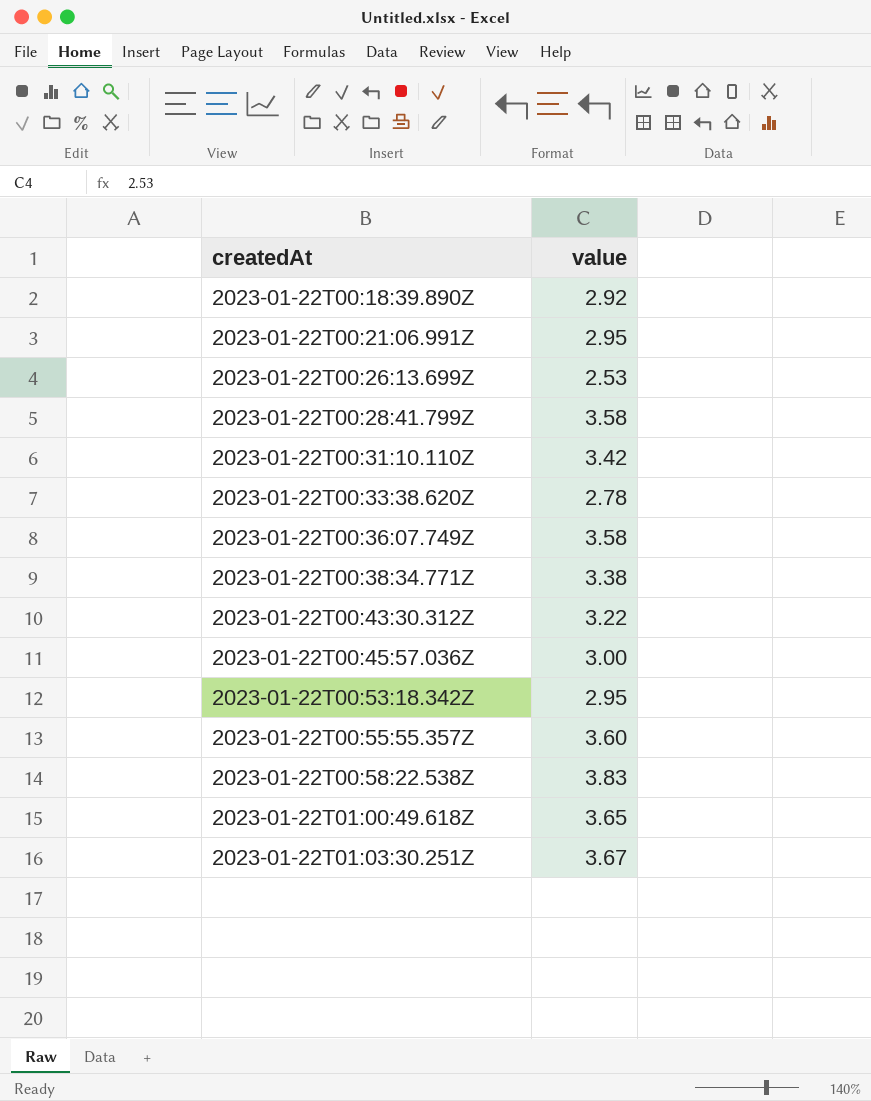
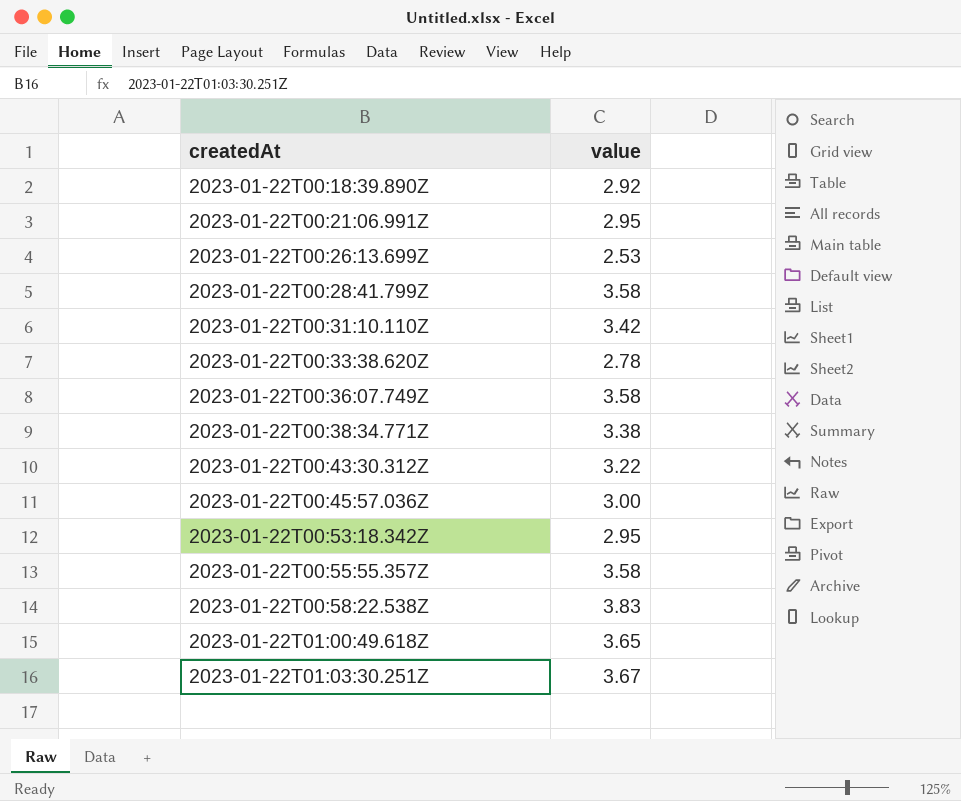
2023-01-22T00:55:55.357Z | value: 3.60 -> 3.58

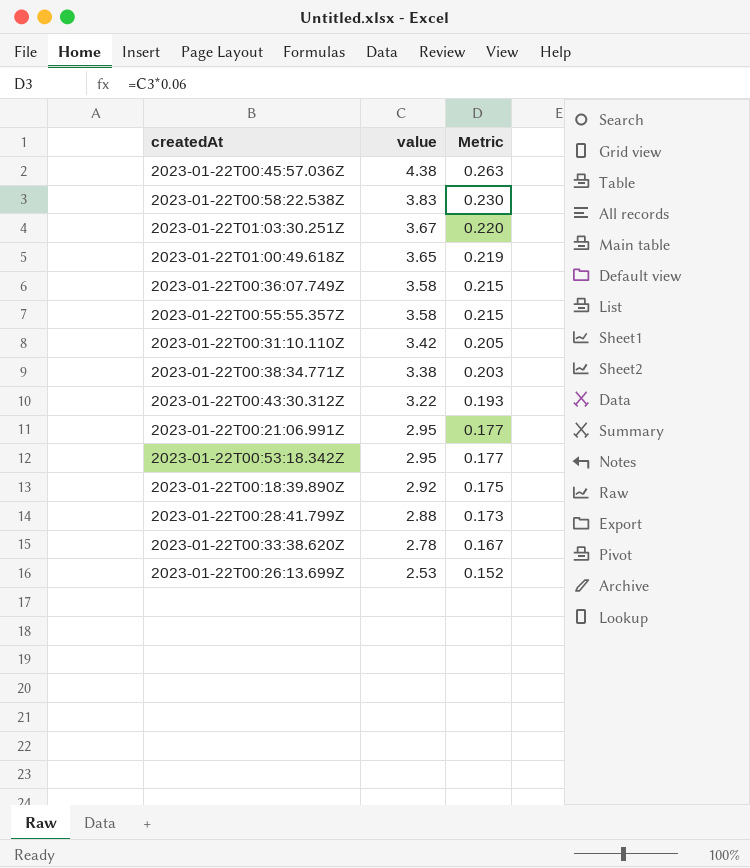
row order: createdAt ascending -> value descending
column Metric | formula: none -> [value] * 0.06
2023-01-22T00:45:57.036Z | value: 3.00 -> 4.38
2023-01-22T00:28:41.799Z | value: 3.58 -> 2.88

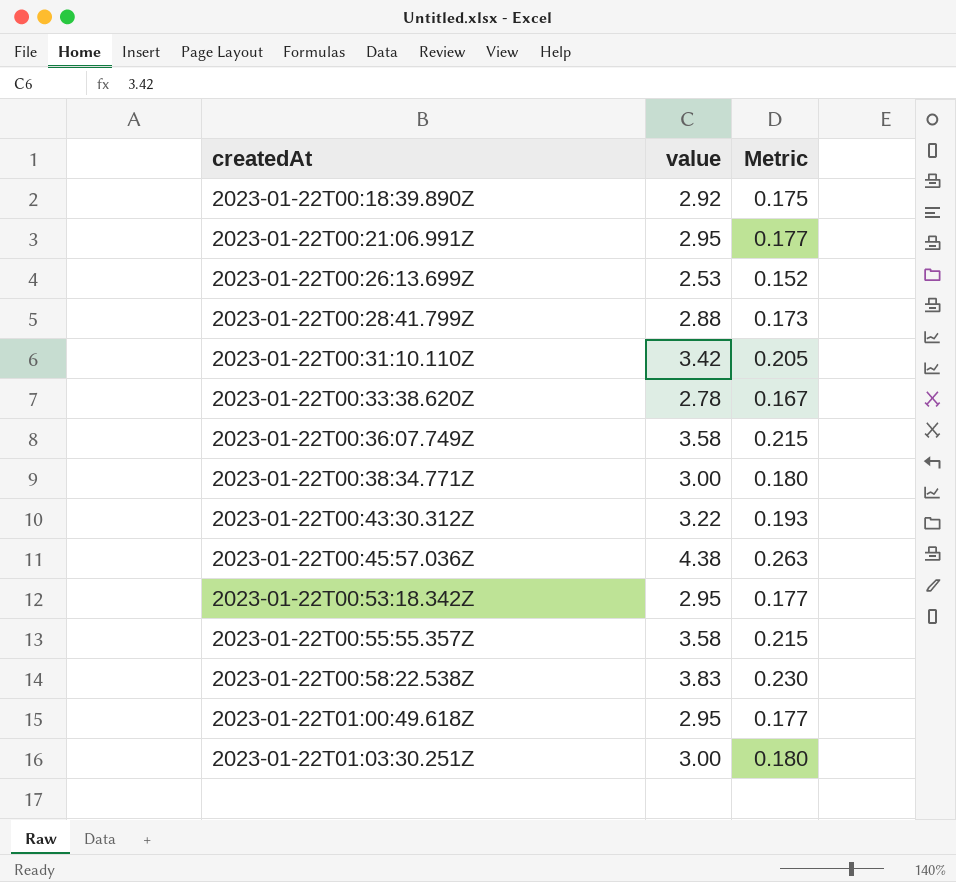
row order: value descending -> createdAt ascending
2023-01-22T00:38:34.771Z | value: 3.38 -> 3.00
2023-01-22T00:38:34.771Z | Metric: 0.203 -> 0.180
2023-01-22T01:00:49.618Z | value: 3.65 -> 2.95
2023-01-22T01:00:49.618Z | Metric: 0.219 -> 0.177
2023-01-22T01:03:30.251Z | value: 3.67 -> 3.00
2023-01-22T01:03:30.251Z | Metric: 0.220 -> 0.180

